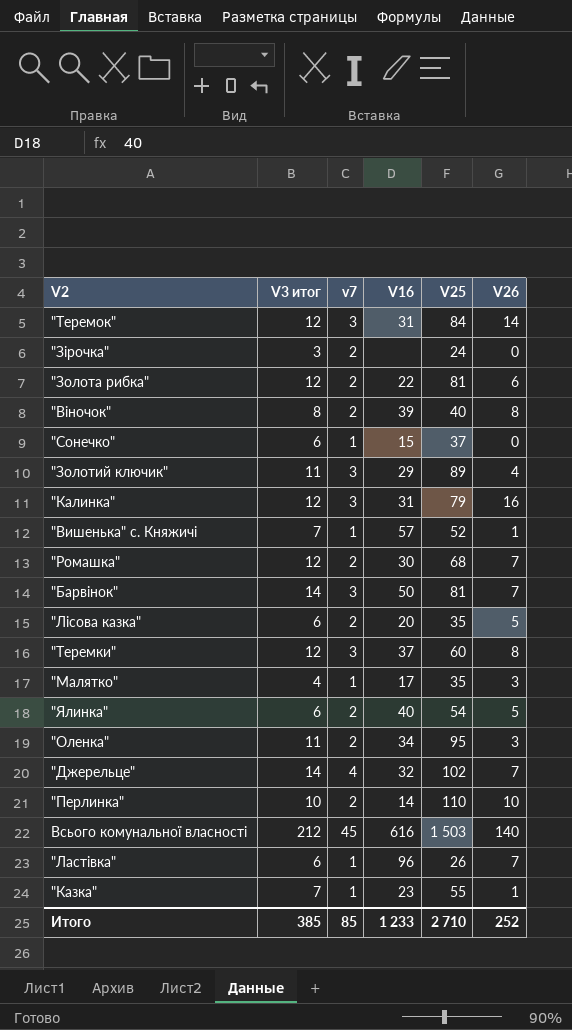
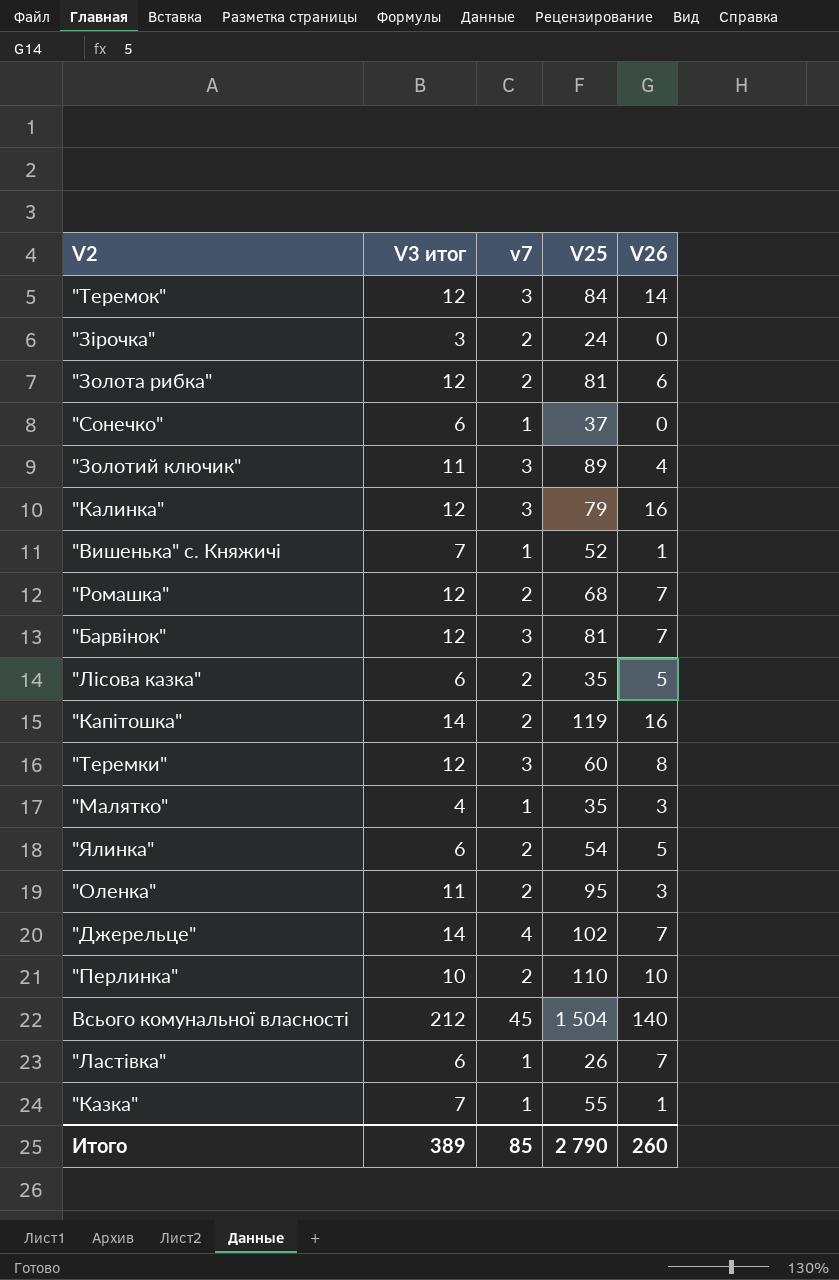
column V16 | position: 4 -> none
row "Віночок": 8 | 2 | 39 | 40 | 8 -> none
"Барвінок" | V3 итог: 14 -> 12
row "Капітошка": none -> 14 | 2 | 119 | 16
Всього комунальної власності | V25: 1 503 -> 1 504
Итого | V3 итог: 385 -> 389
Итого | V25: 2 710 -> 2 790
Итого | V26: 252 -> 260

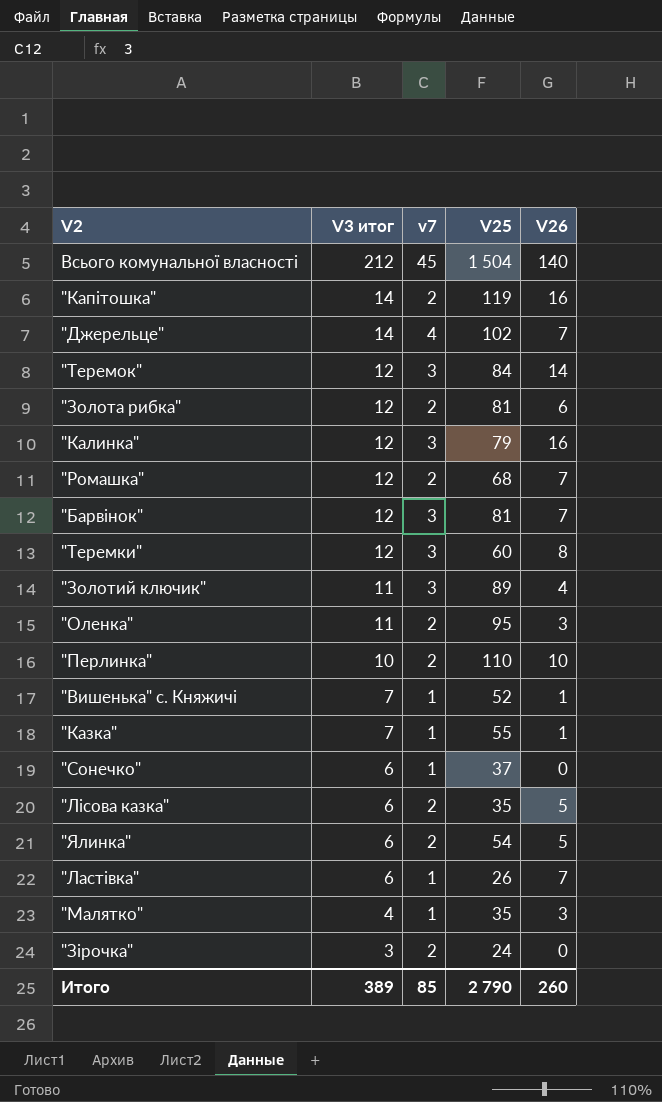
row order: none -> V3 итог descending

